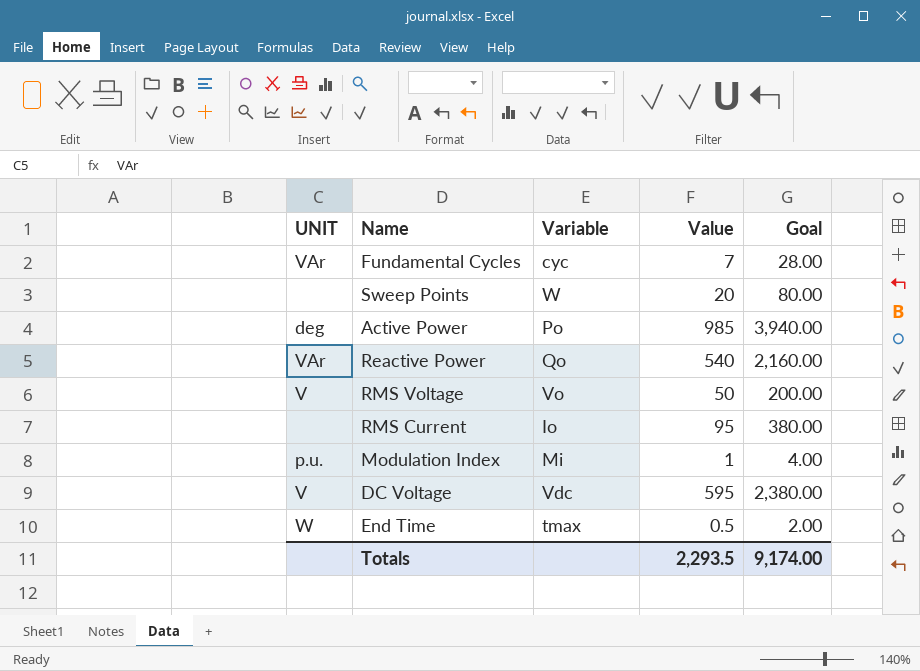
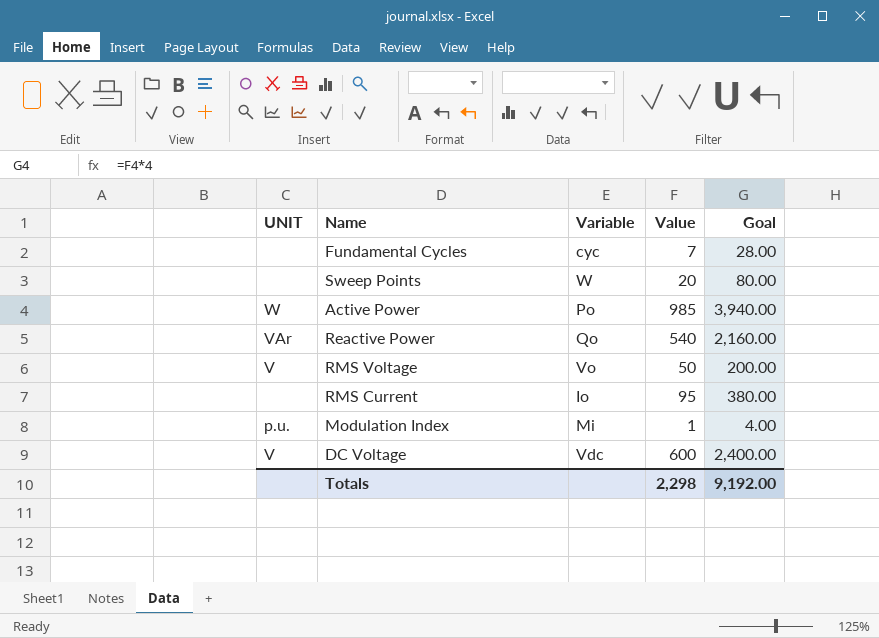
row End Time: W | tmax | 0.5 | 2.00 -> none
Fundamental Cycles | UNIT: VAr -> none
Active Power | UNIT: deg -> W
DC Voltage | Value: 595 -> 600
DC Voltage | Goal: 2,380.00 -> 2,400.00
Totals | Value: 2,293.5 -> 2,298
Totals | Goal: 9,174.00 -> 9,192.00

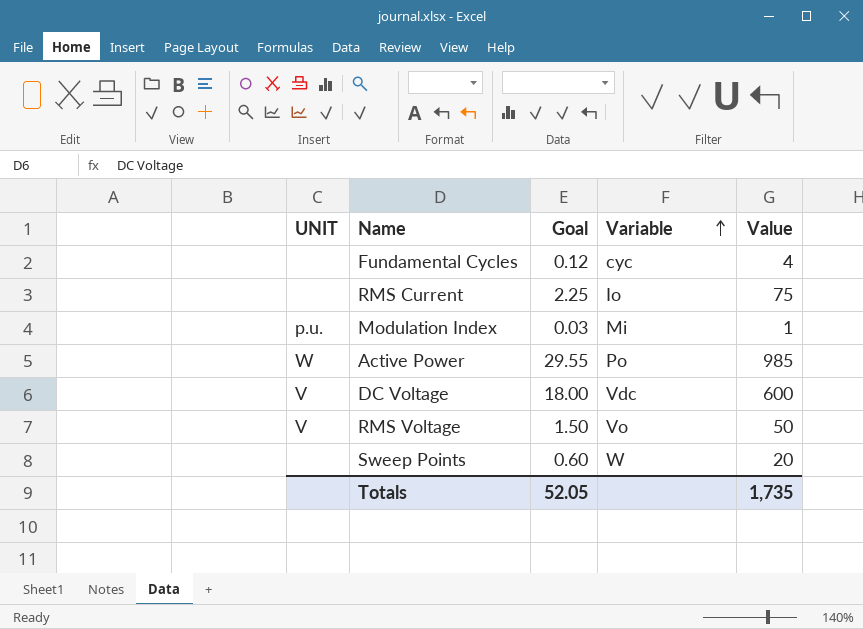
row order: none -> Variable ascending
column Goal | formula: [Value] * 4 -> [Value] * 0.03
column Goal | position: 5 -> 3
row Reactive Power: VAr | Qo | 540 | 2,160.00 -> none
Fundamental Cycles | Value: 7 -> 4
RMS Current | Value: 95 -> 75
Totals | Goal: 9,192.00 -> 52.05
Totals | Value: 2,298 -> 1,735

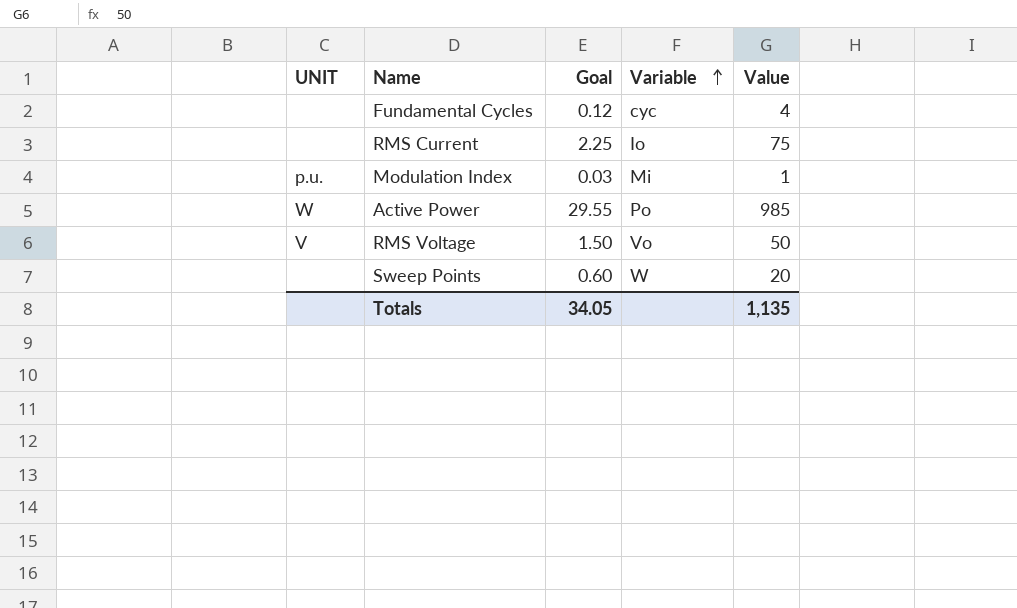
row DC Voltage: V | 18.00 | Vdc | 600 -> none
Totals | Goal: 52.05 -> 34.05
Totals | Value: 1,735 -> 1,135

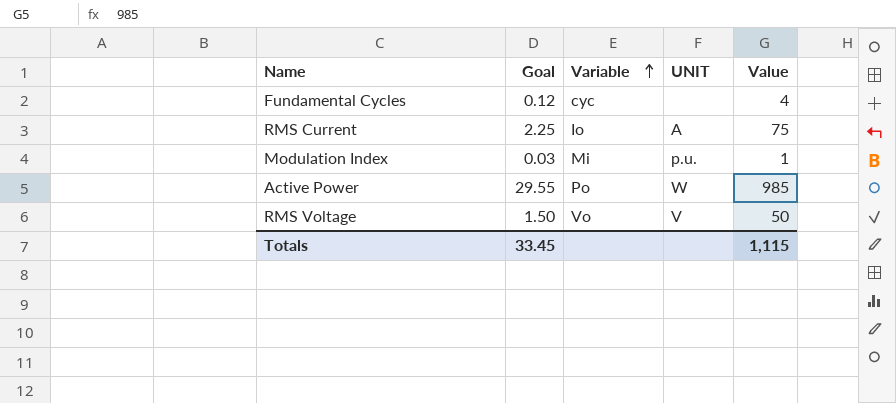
column UNIT | position: 1 -> 4
row Sweep Points: none | 0.60 | W | 20 -> none
RMS Current | UNIT: none -> A
Totals | Goal: 34.05 -> 33.45
Totals | Value: 1,135 -> 1,115

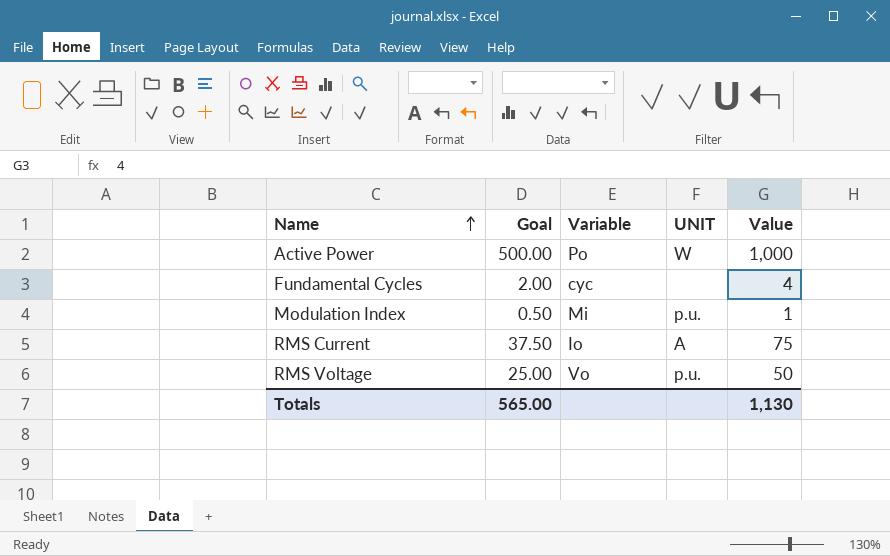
row order: Variable ascending -> Name ascending
column Goal | formula: [Value] * 0.03 -> [Value] * 0.5
Active Power | Value: 985 -> 1,000
RMS Voltage | UNIT: V -> p.u.
Totals | Goal: 33.45 -> 565.00
Totals | Value: 1,115 -> 1,130

